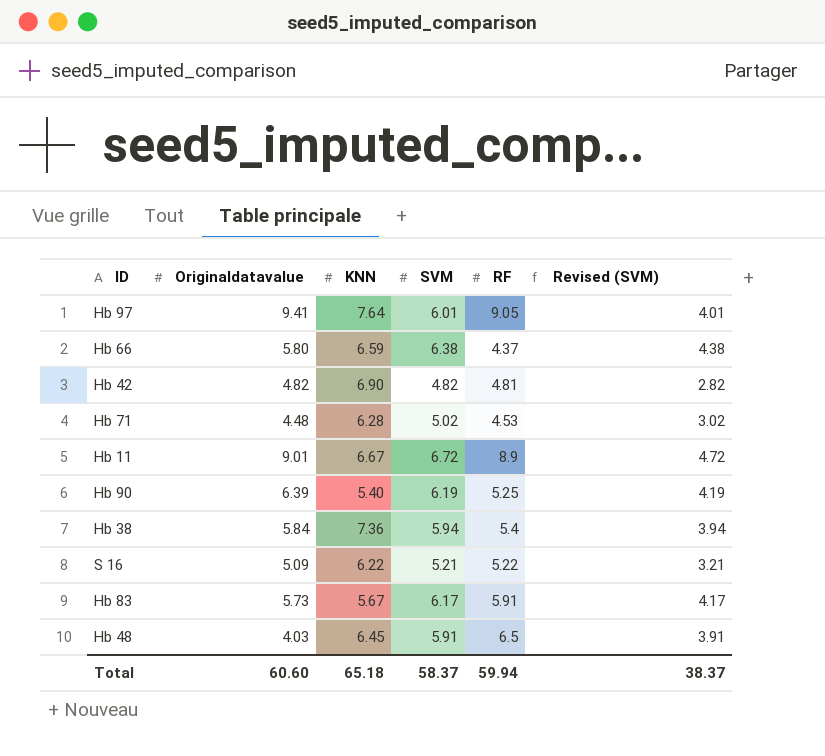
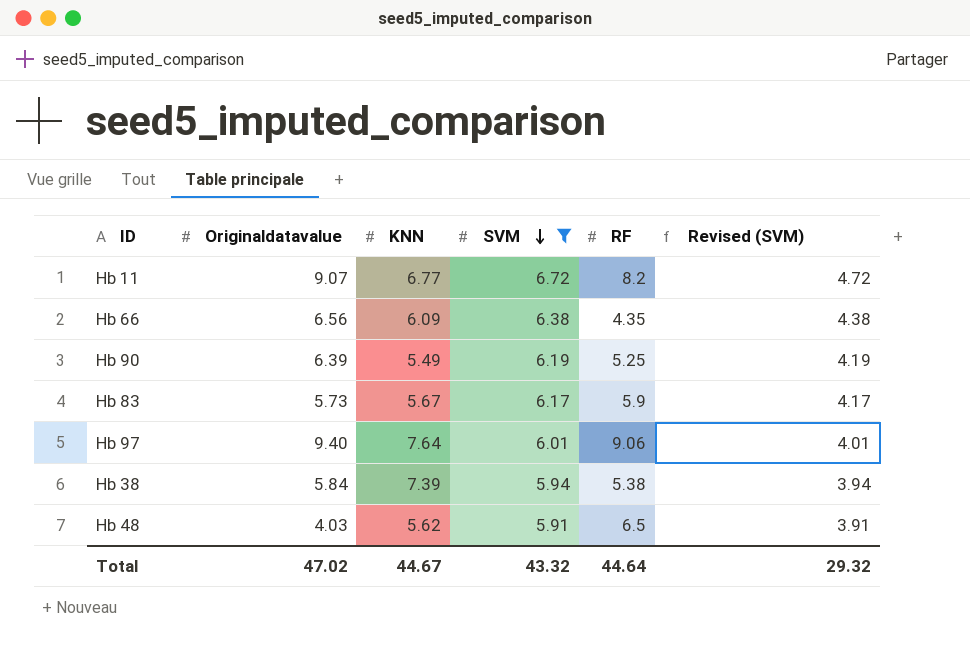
filter: none -> SVM >= 5.91
row order: none -> SVM descending
Hb 11 | Originaldatavalue: 9.01 -> 9.07
Hb 11 | KNN: 6.67 -> 6.77
Hb 11 | RF: 8.9 -> 8.2
Hb 66 | Originaldatavalue: 5.80 -> 6.56
Hb 66 | KNN: 6.59 -> 6.09
Hb 66 | RF: 4.37 -> 4.35
Hb 90 | KNN: 5.40 -> 5.49
Hb 83 | RF: 5.91 -> 5.9
Hb 97 | Originaldatavalue: 9.41 -> 9.40
Hb 97 | RF: 9.05 -> 9.06
Hb 38 | KNN: 7.36 -> 7.39
Hb 38 | RF: 5.4 -> 5.38
Hb 48 | KNN: 6.45 -> 5.62
Total | Originaldatavalue: 60.60 -> 47.02
Total | KNN: 65.18 -> 44.67
Total | SVM: 58.37 -> 43.32
Total | RF: 59.94 -> 44.64
Total | Revised (SVM): 38.37 -> 29.32

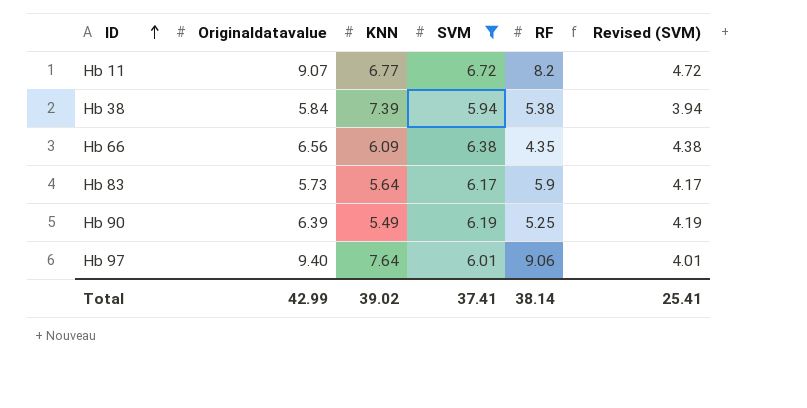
row order: SVM descending -> ID ascending
row Hb 48: 4.03 | 5.62 | 5.91 | 6.5 | 3.91 -> none
Hb 83 | KNN: 5.67 -> 5.64
Total | Originaldatavalue: 47.02 -> 42.99
Total | KNN: 44.67 -> 39.02
Total | SVM: 43.32 -> 37.41
Total | RF: 44.64 -> 38.14
Total | Revised (SVM): 29.32 -> 25.41

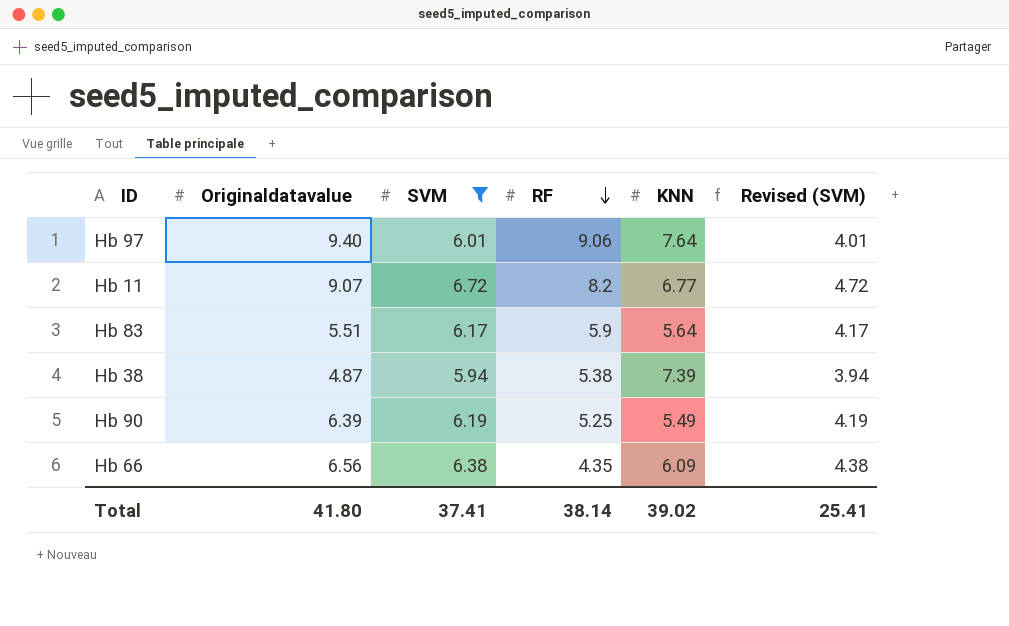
row order: ID ascending -> RF descending
column KNN | position: 3 -> 5
Hb 83 | Originaldatavalue: 5.73 -> 5.51
Hb 38 | Originaldatavalue: 5.84 -> 4.87
Total | Originaldatavalue: 42.99 -> 41.80

